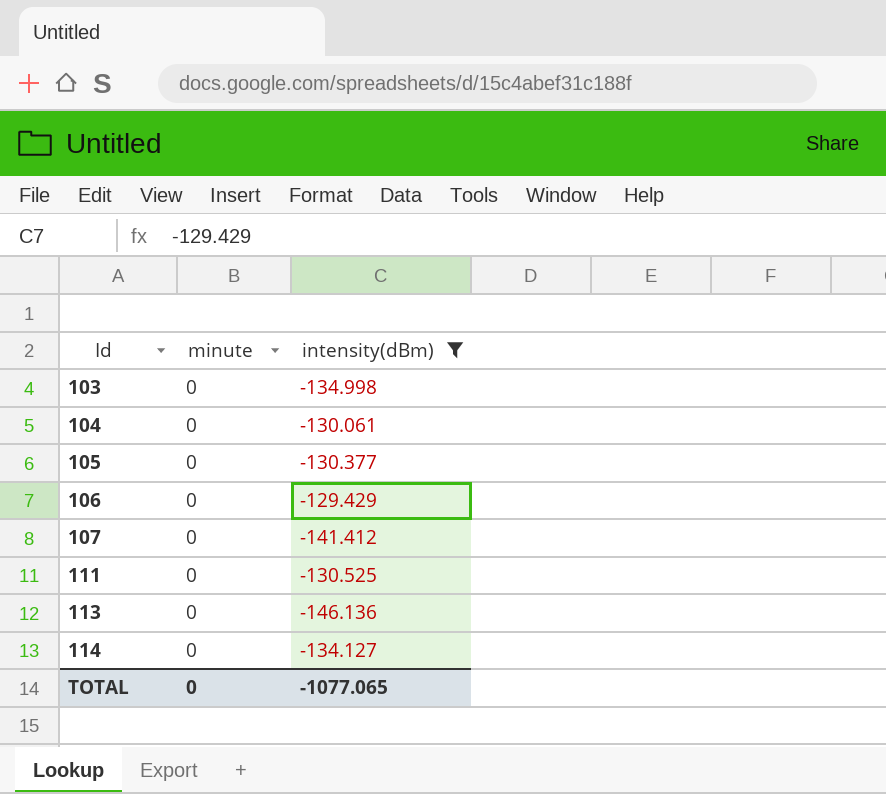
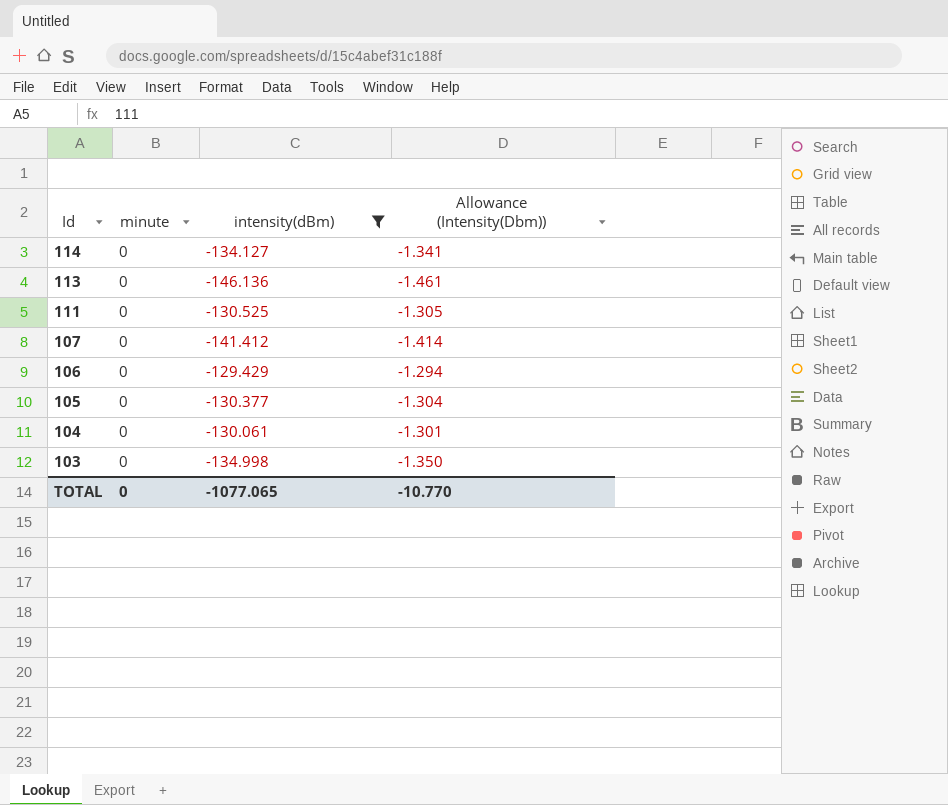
row order: Id ascending -> Id descending
column Allowance (Intensity(Dbm)) | formula: none -> [intensity(dBm)] * 0.01

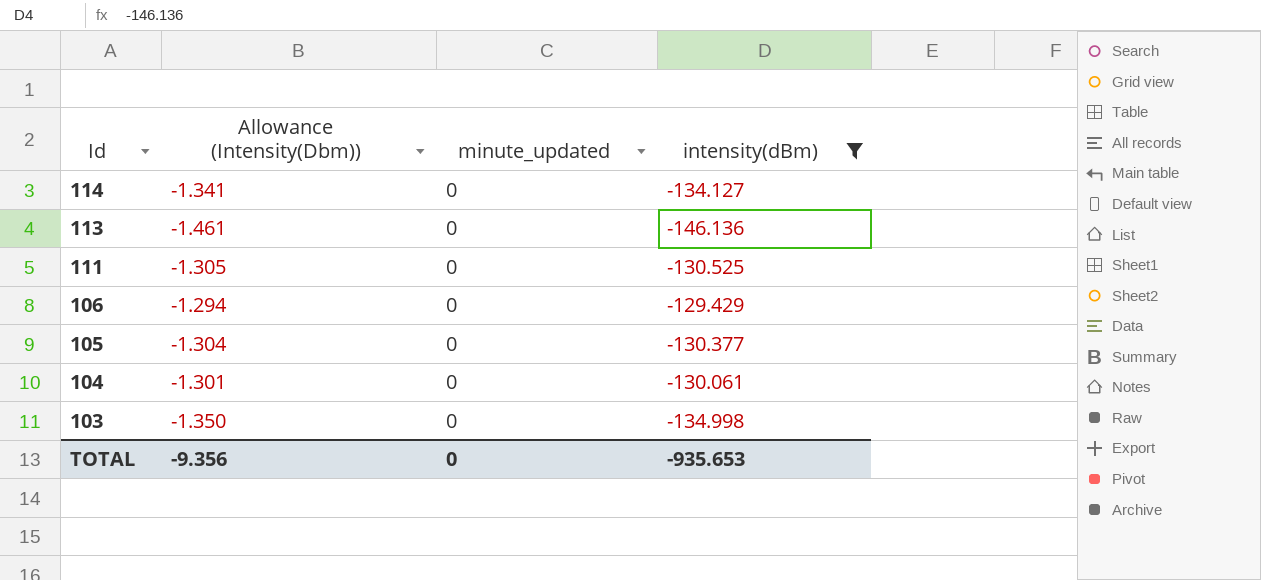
column Allowance (Intensity(Dbm)) | position: 4 -> 2
column name: minute -> minute_updated
row 107: 0 | -141.412 | -1.414 -> none
TOTAL | Allowance (Intensity(Dbm)): -10.770 -> -9.356
TOTAL | intensity(dBm): -1077.065 -> -935.653

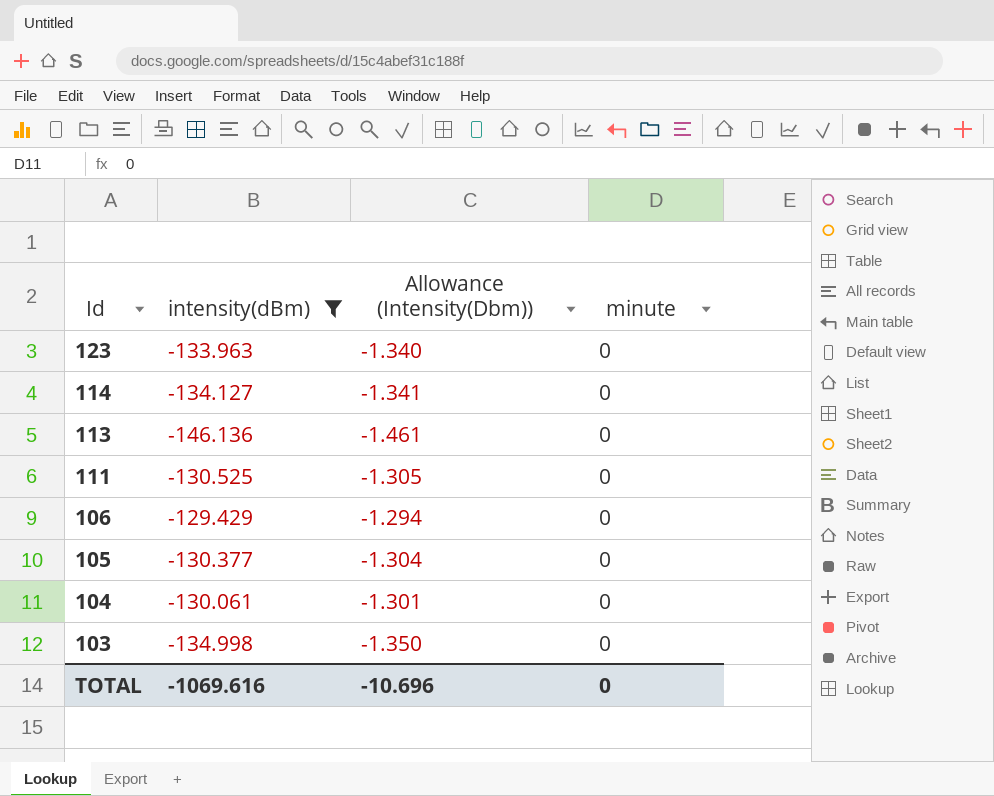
column intensity(dBm) | position: 4 -> 2
column name: minute_updated -> minute
row 123: none -> -133.963 | -1.340 | 0
TOTAL | intensity(dBm): -935.653 -> -1069.616
TOTAL | Allowance (Intensity(Dbm)): -9.356 -> -10.696

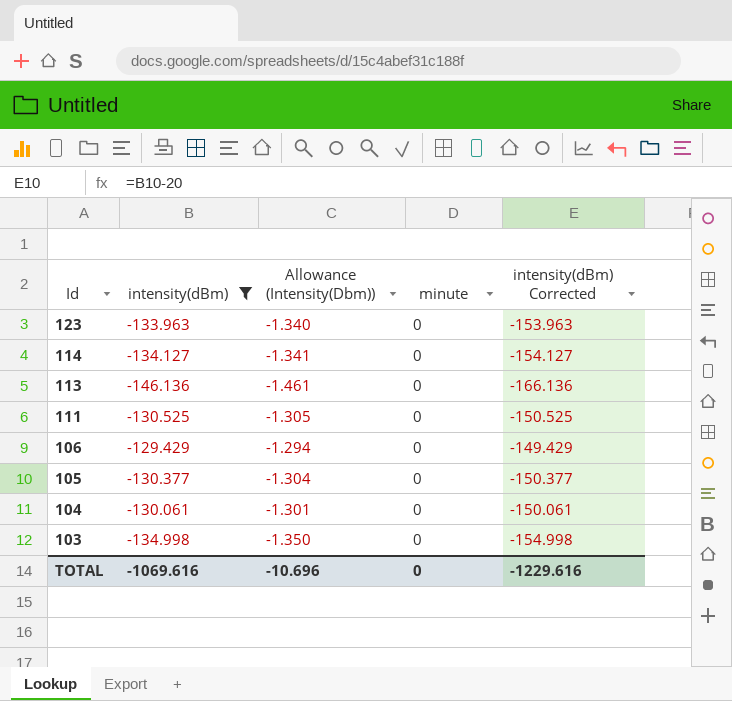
column intensity(dBm) Corrected | formula: none -> [intensity(dBm)] - 20

